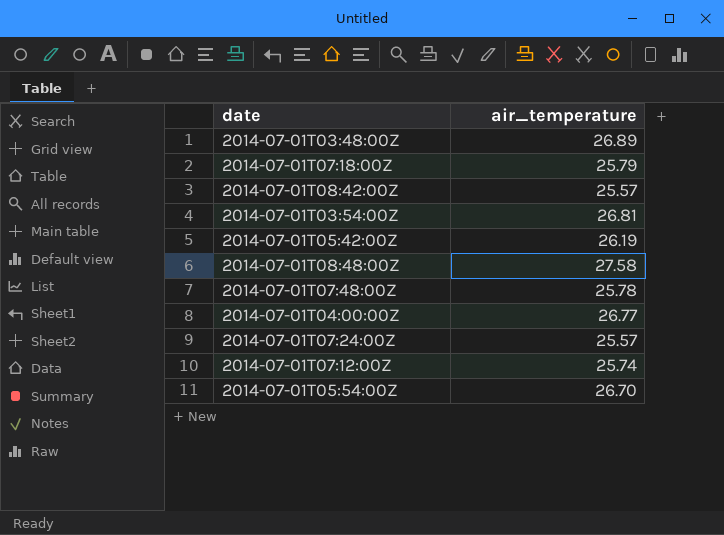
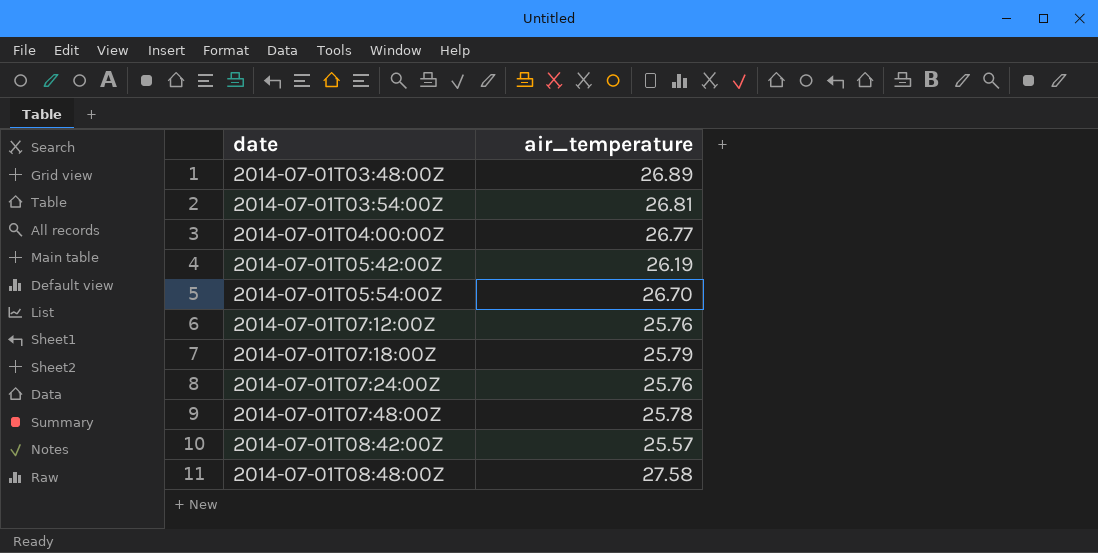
row order: none -> date ascending
2014-07-01T07:12:00Z | air_temperature: 25.74 -> 25.76
2014-07-01T07:24:00Z | air_temperature: 25.57 -> 25.76

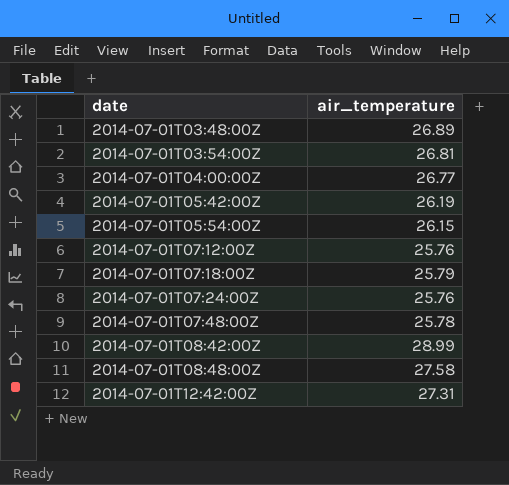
2014-07-01T05:54:00Z | air_temperature: 26.70 -> 26.15
2014-07-01T08:42:00Z | air_temperature: 25.57 -> 28.99
row 2014-07-01T12:42:00Z: none -> 27.31

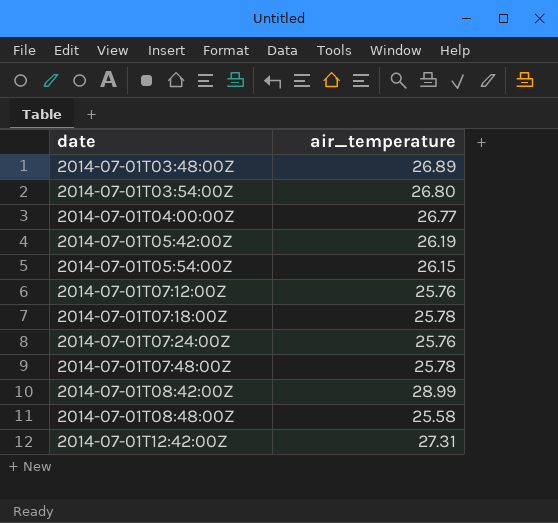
2014-07-01T03:54:00Z | air_temperature: 26.81 -> 26.80
2014-07-01T07:18:00Z | air_temperature: 25.79 -> 25.78
2014-07-01T08:48:00Z | air_temperature: 27.58 -> 25.58

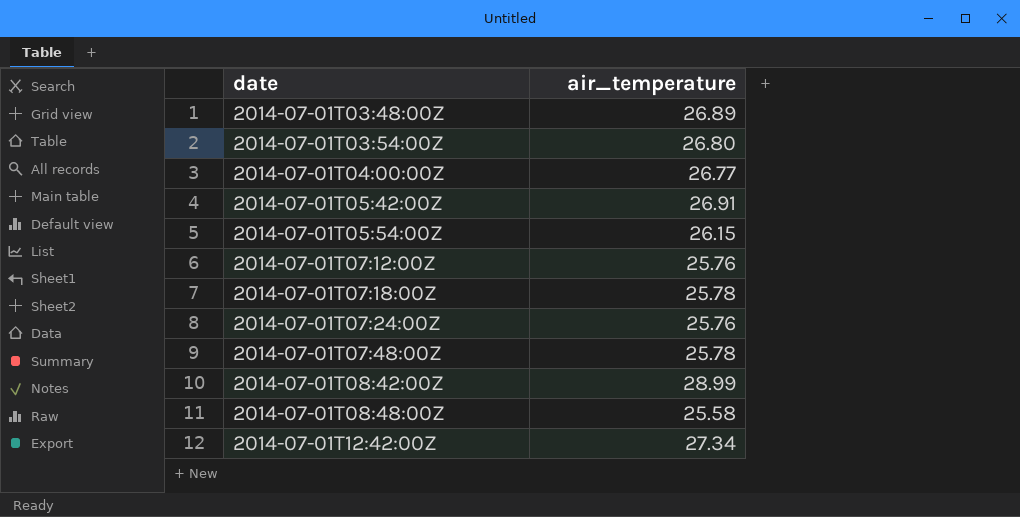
2014-07-01T05:42:00Z | air_temperature: 26.19 -> 26.91
2014-07-01T12:42:00Z | air_temperature: 27.31 -> 27.34

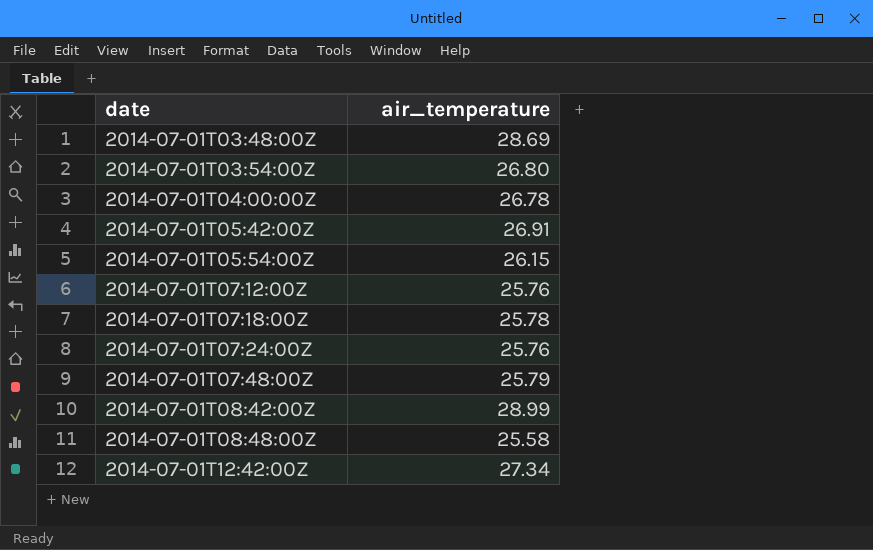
2014-07-01T03:48:00Z | air_temperature: 26.89 -> 28.69
2014-07-01T04:00:00Z | air_temperature: 26.77 -> 26.78
2014-07-01T07:48:00Z | air_temperature: 25.78 -> 25.79

